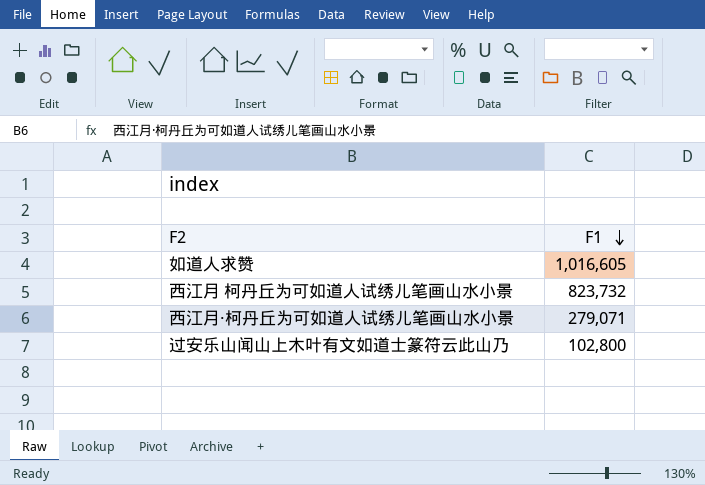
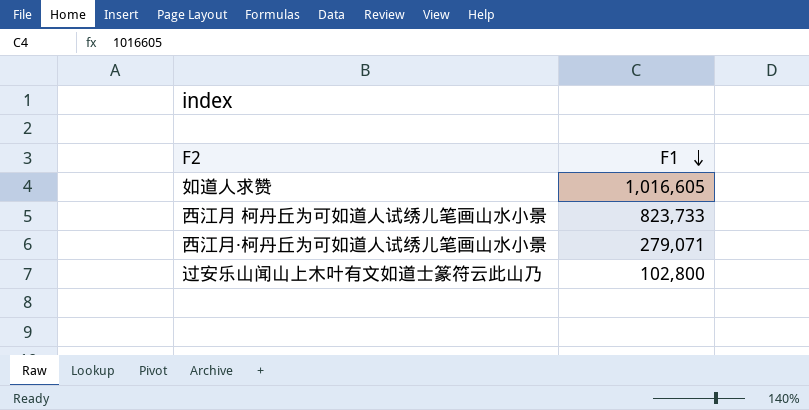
西江月 柯丹丘为可如道人试绣儿笔画山水小景 | F1: 823,732 -> 823,733

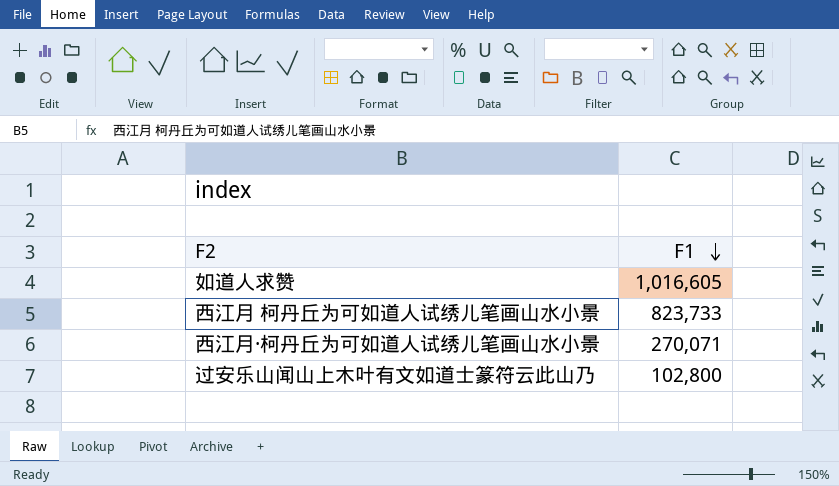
西江月·柯丹丘为可如道人试绣儿笔画山水小景 | F1: 279,071 -> 270,071

